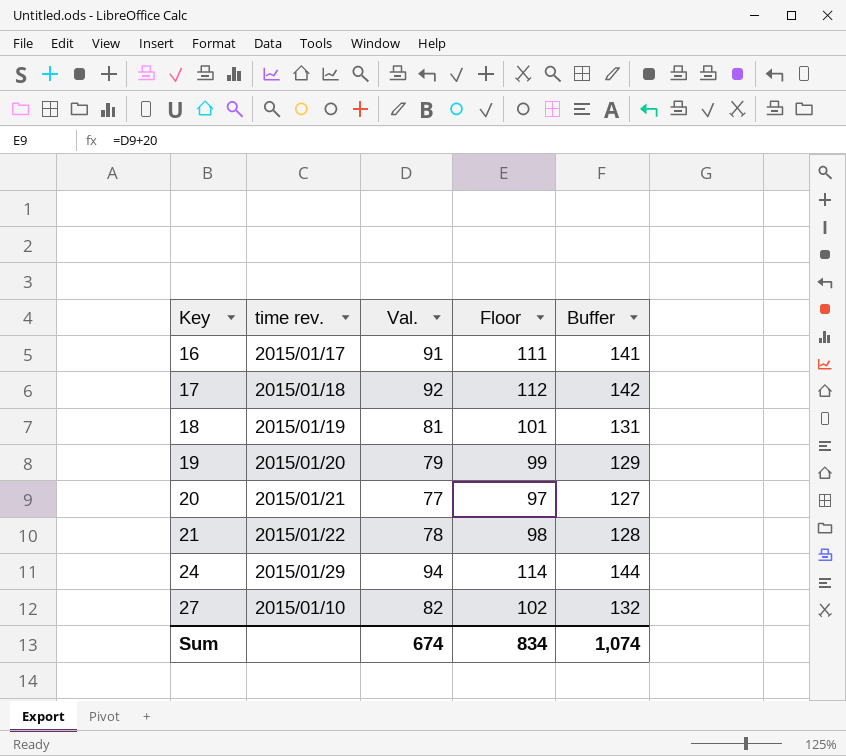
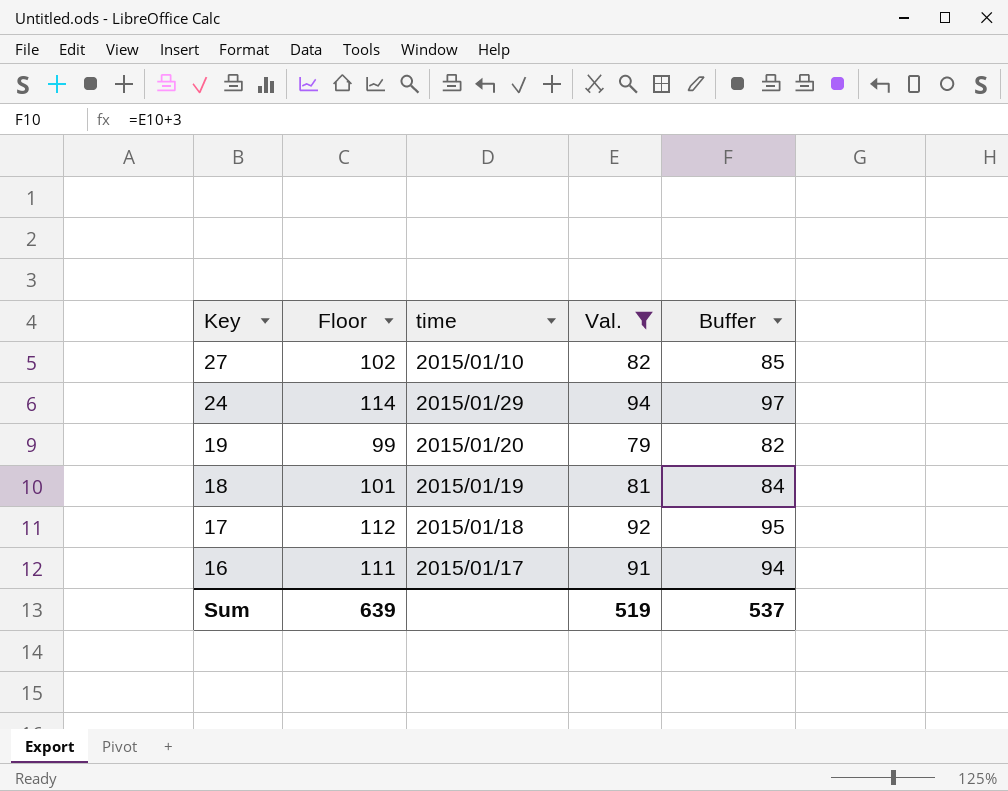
filter: none -> Val. >= 79
row order: Key ascending -> Key descending
column Floor | position: 4 -> 2
column name: time rev. -> time
column Buffer | formula: [Val.] + 50 -> [Val.] + 3
Sum | Floor: 834 -> 639
Sum | Val.: 674 -> 519
Sum | Buffer: 1,074 -> 537

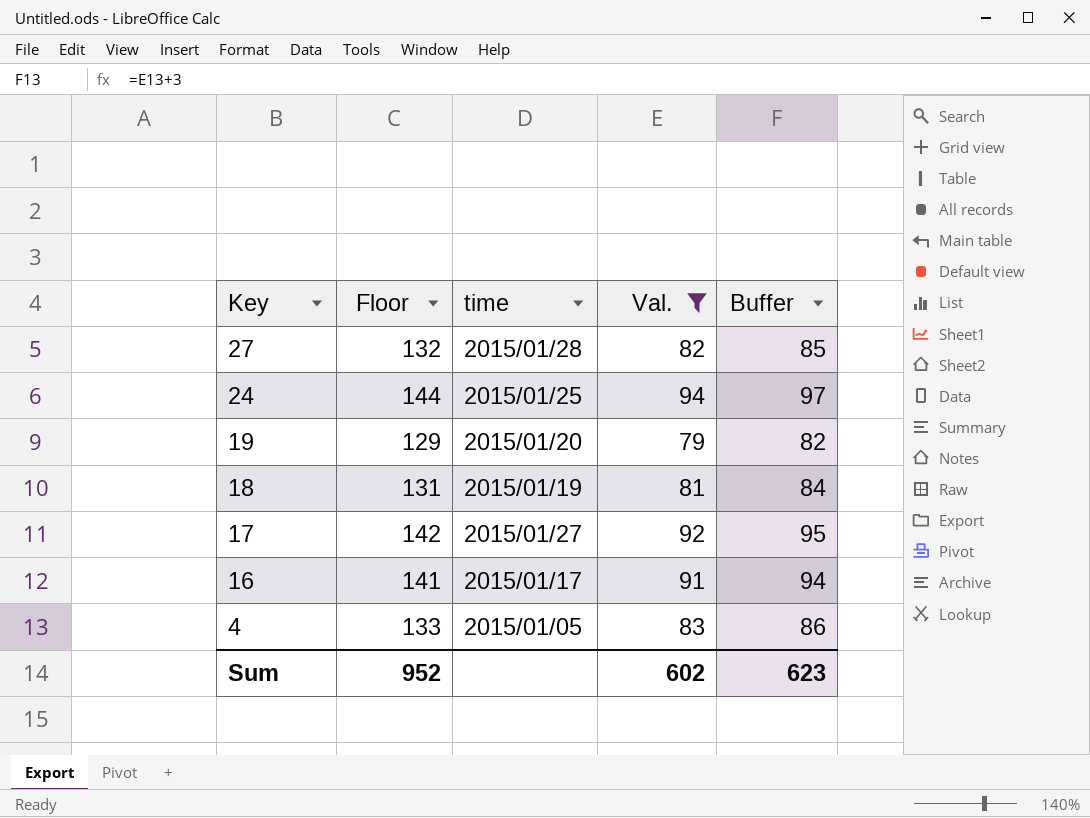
column Floor | formula: [Val.] + 20 -> [Val.] + 50
27 | time: 2015/01/10 -> 2015/01/28
24 | time: 2015/01/29 -> 2015/01/25
17 | time: 2015/01/18 -> 2015/01/27
row 4: none -> 133 | 2015/01/05 | 83 | 86
Sum | Floor: 639 -> 952
Sum | Val.: 519 -> 602
Sum | Buffer: 537 -> 623

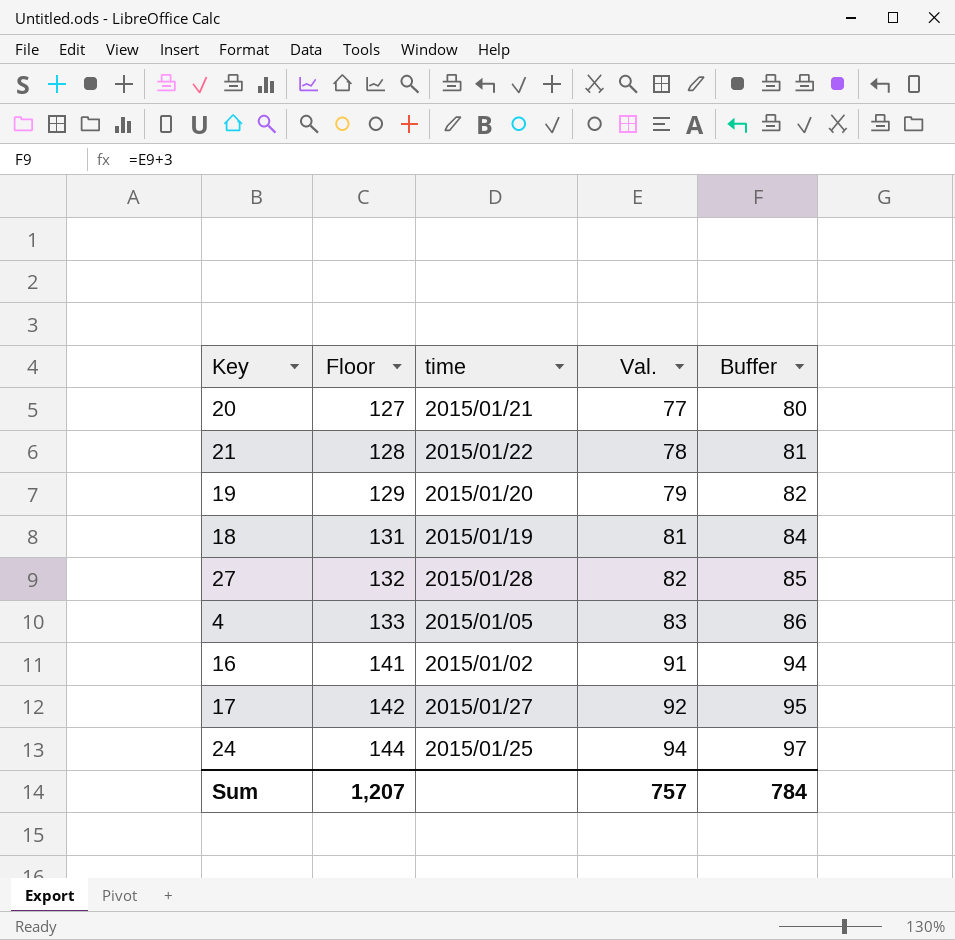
filter: Val. >= 79 -> none
row order: Key descending -> Floor ascending
16 | time: 2015/01/17 -> 2015/01/02
Sum | Floor: 952 -> 1,207
Sum | Val.: 602 -> 757
Sum | Buffer: 623 -> 784

